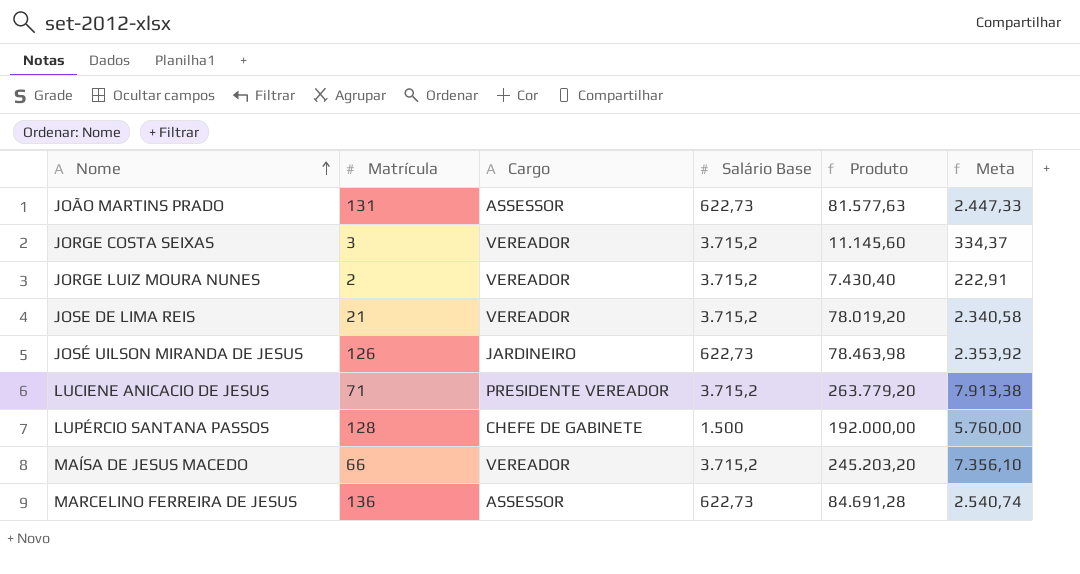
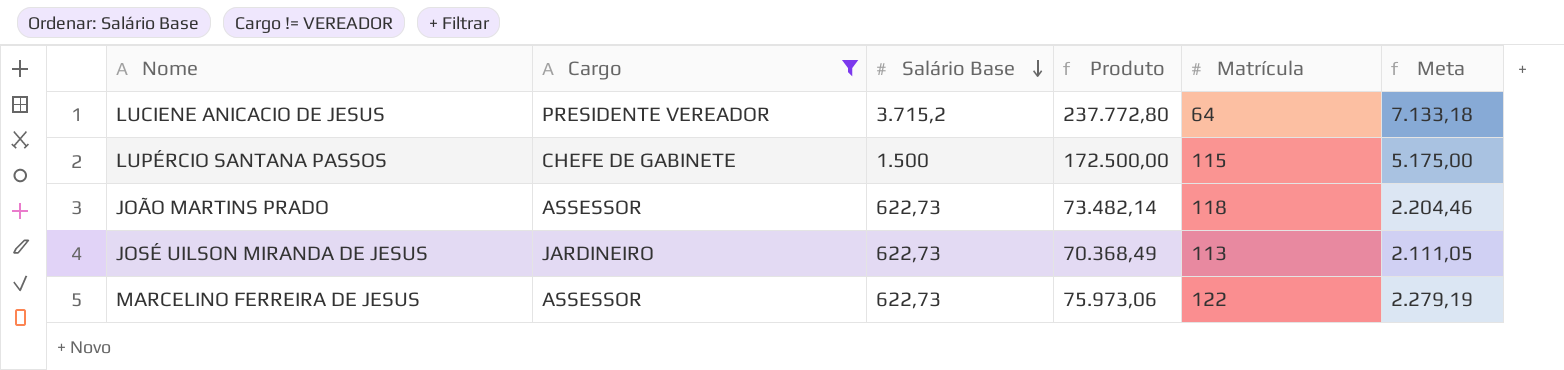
filter: none -> Cargo != VEREADOR
row order: Nome ascending -> Salário Base descending
column Matrícula | position: 2 -> 5
LUCIENE ANICACIO DE JESUS | Produto: 263.779,20 -> 237.772,80
LUCIENE ANICACIO DE JESUS | Matrícula: 71 -> 64
LUCIENE ANICACIO DE JESUS | Meta: 7.913,38 -> 7.133,18
LUPÉRCIO SANTANA PASSOS | Produto: 192.000,00 -> 172.500,00
LUPÉRCIO SANTANA PASSOS | Matrícula: 128 -> 115
LUPÉRCIO SANTANA PASSOS | Meta: 5.760,00 -> 5.175,00
JOÃO MARTINS PRADO | Produto: 81.577,63 -> 73.482,14
JOÃO MARTINS PRADO | Matrícula: 131 -> 118
JOÃO MARTINS PRADO | Meta: 2.447,33 -> 2.204,46
JOSÉ UILSON MIRANDA DE JESUS | Produto: 78.463,98 -> 70.368,49
JOSÉ UILSON MIRANDA DE JESUS | Matrícula: 126 -> 113
JOSÉ UILSON MIRANDA DE JESUS | Meta: 2.353,92 -> 2.111,05
MARCELINO FERREIRA DE JESUS | Produto: 84.691,28 -> 75.973,06
MARCELINO FERREIRA DE JESUS | Matrícula: 136 -> 122
MARCELINO FERREIRA DE JESUS | Meta: 2.540,74 -> 2.279,19

